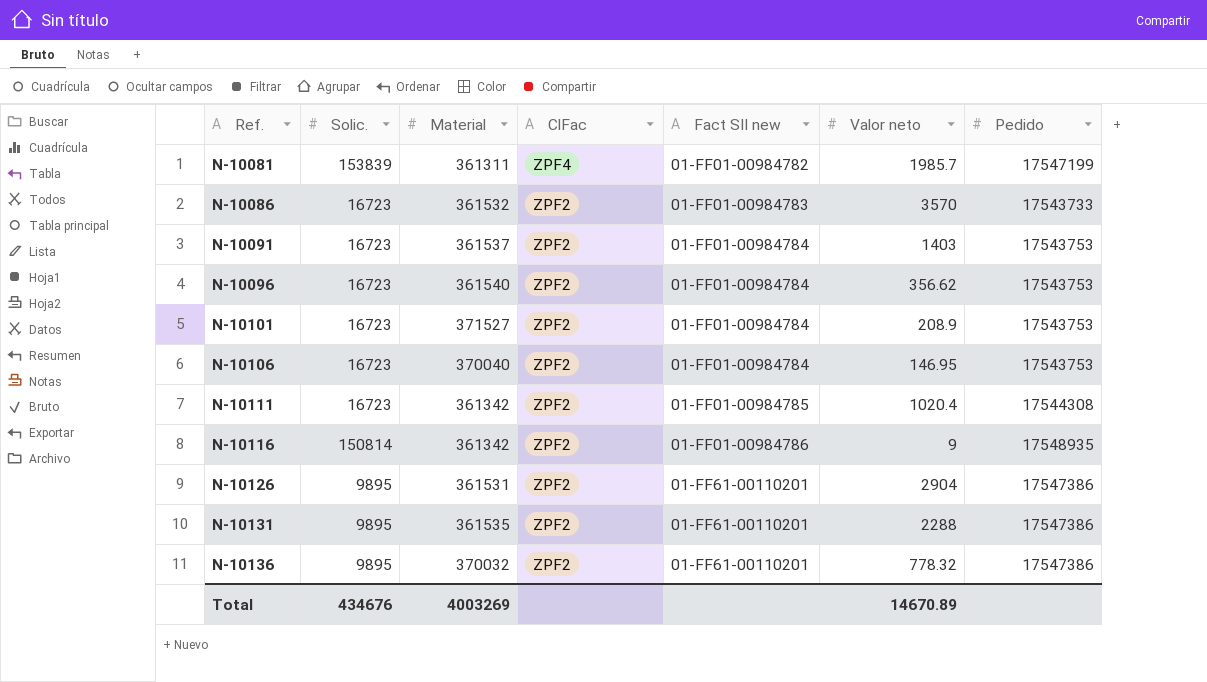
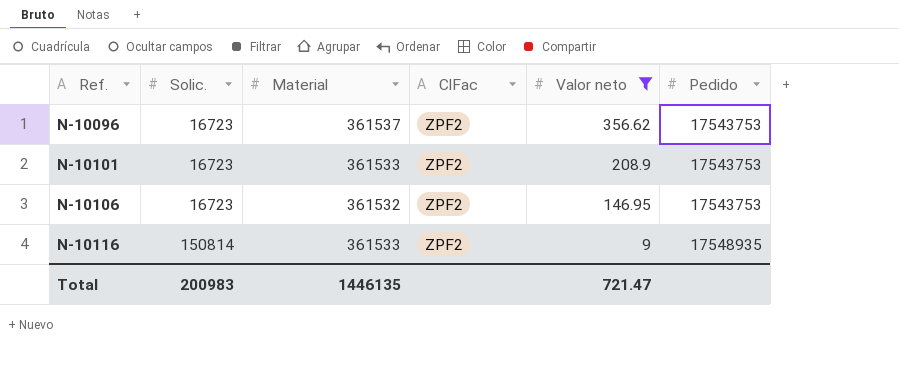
filter: none -> Valor neto <= 356.62
column Fact SII new | position: 5 -> none
N-10096 | Material: 361540 -> 361537
N-10101 | Material: 371527 -> 361533
N-10106 | Material: 370040 -> 361532
N-10116 | Material: 361342 -> 361533
Total | Solic.: 434676 -> 200983
Total | Material: 4003269 -> 1446135
Total | Valor neto: 14670.89 -> 721.47

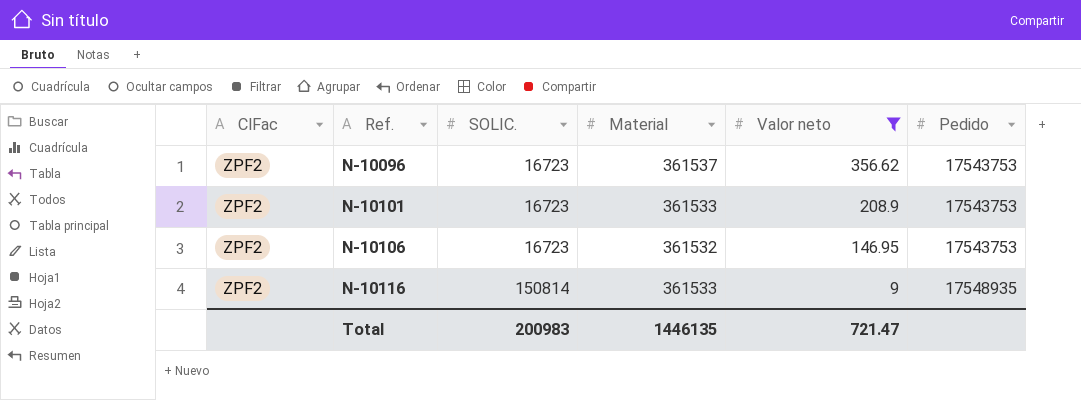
column ClFac | position: 4 -> 1
column name: Solic. -> SOLIC.

